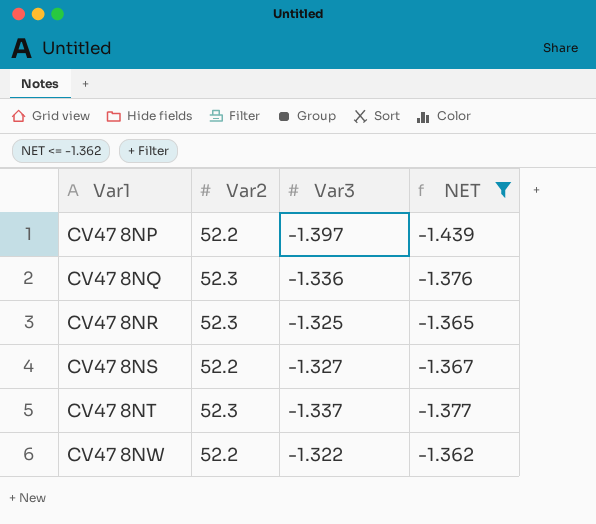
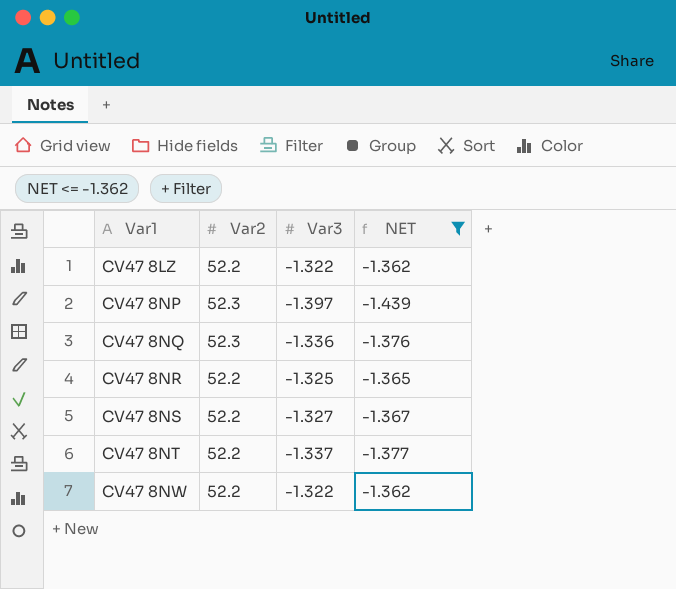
row CV47 8LZ: none -> 52.2 | -1.322 | -1.362
CV47 8NP | Var2: 52.2 -> 52.3
CV47 8NR | Var2: 52.3 -> 52.2
CV47 8NT | Var2: 52.3 -> 52.2

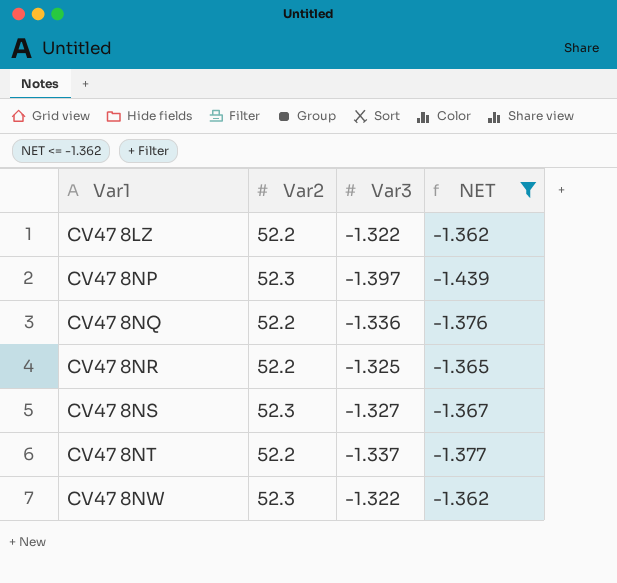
CV47 8NQ | Var2: 52.3 -> 52.2
CV47 8NS | Var2: 52.2 -> 52.3
CV47 8NW | Var2: 52.2 -> 52.3

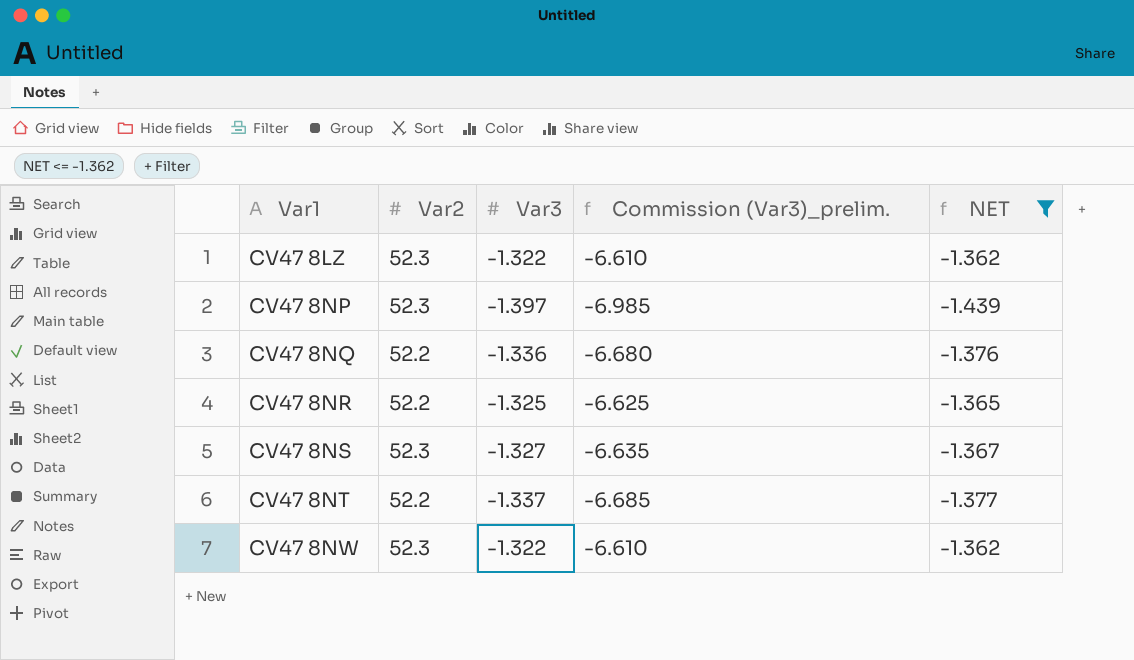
column Commission (Var3)_prelim. | formula: none -> [Var3] * 5
CV47 8LZ | Var2: 52.2 -> 52.3

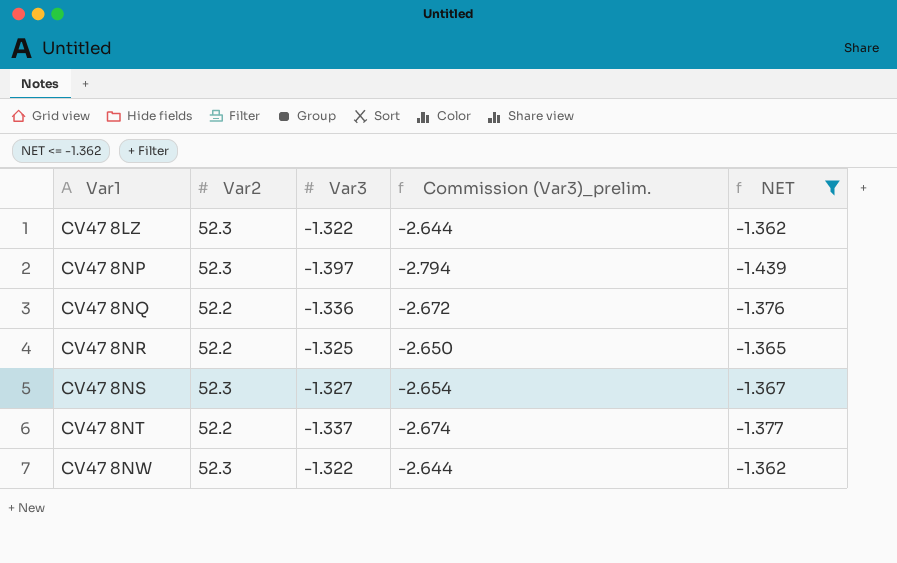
column Commission (Var3)_prelim. | formula: [Var3] * 5 -> [Var3] * 2

